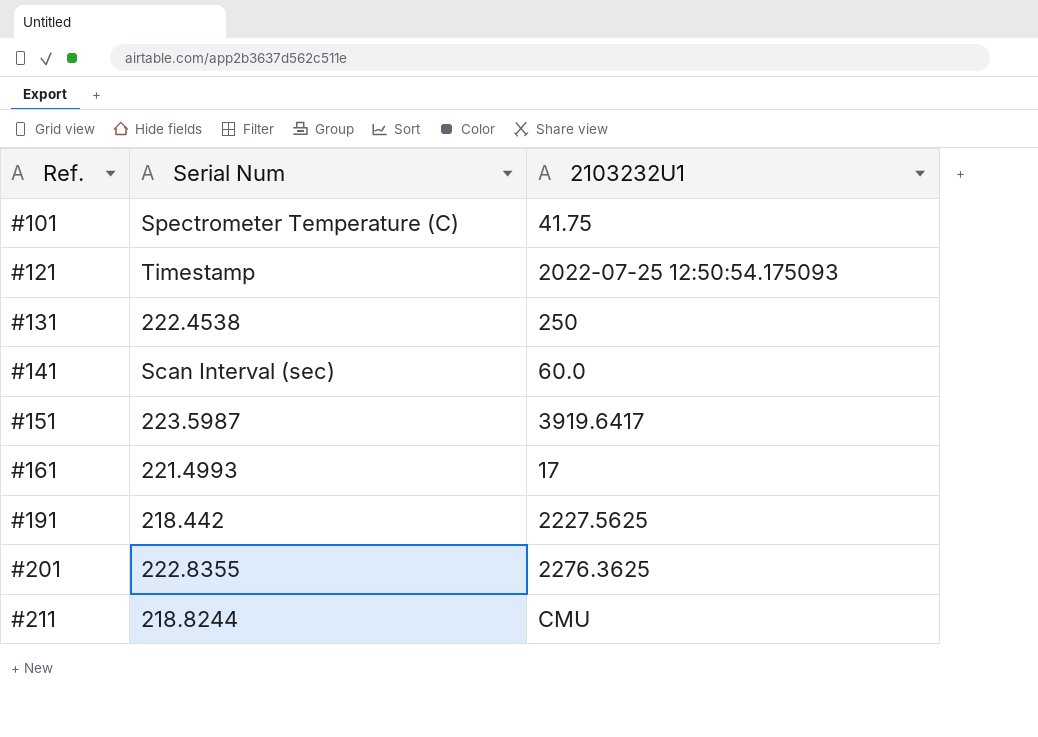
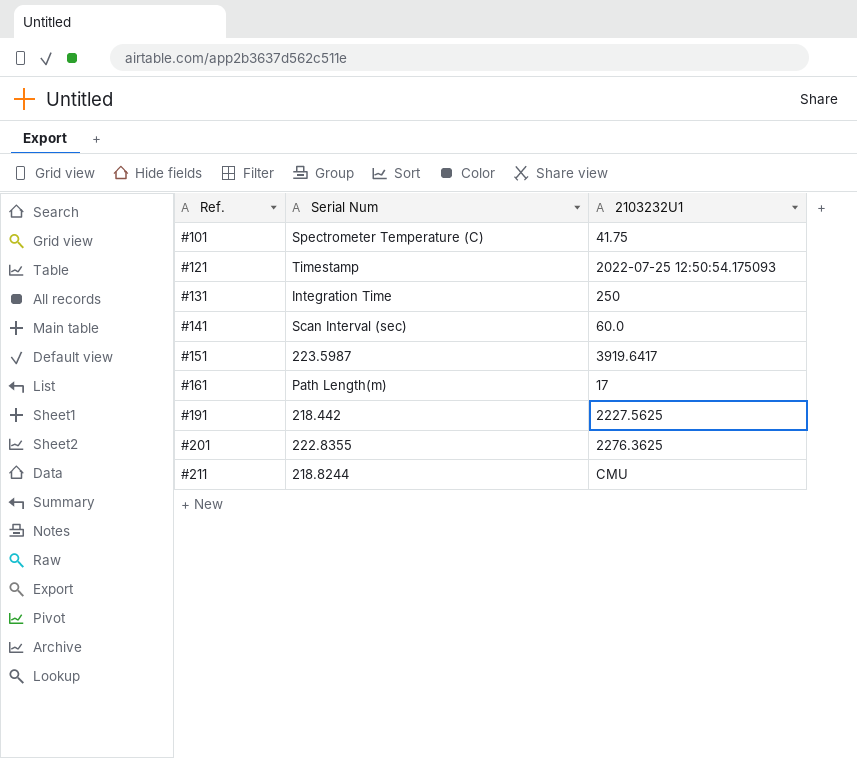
#131 | Serial Num: 222.4538 -> Integration Time
#161 | Serial Num: 221.4993 -> Path Length(m)

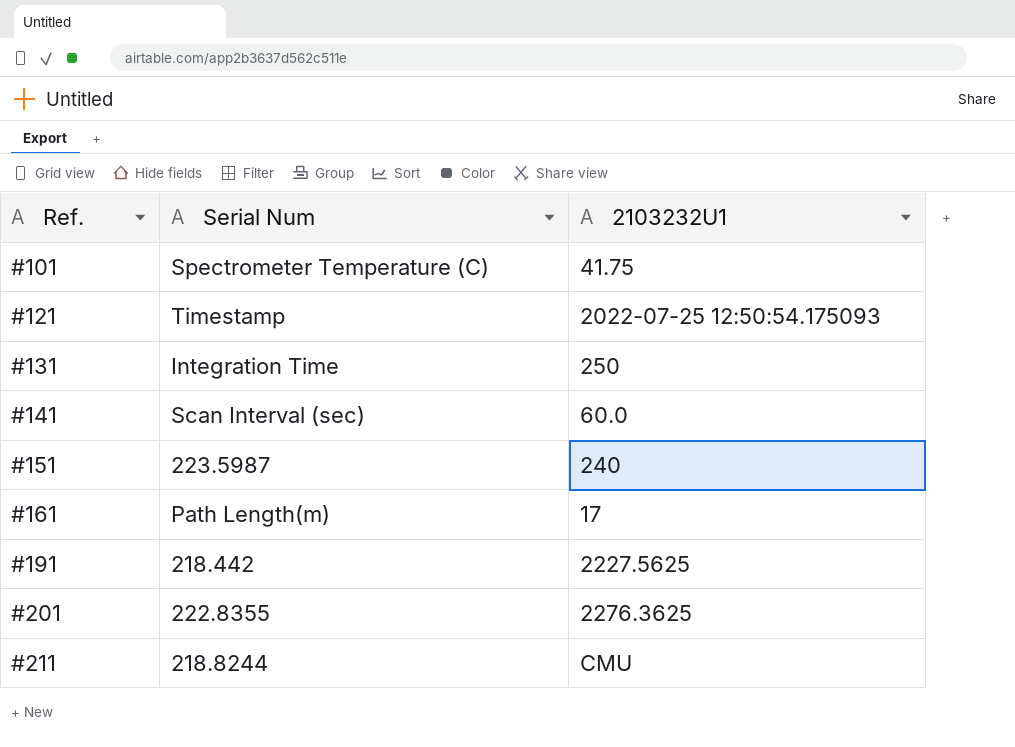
#151 | 2103232U1: 3919.6417 -> 240

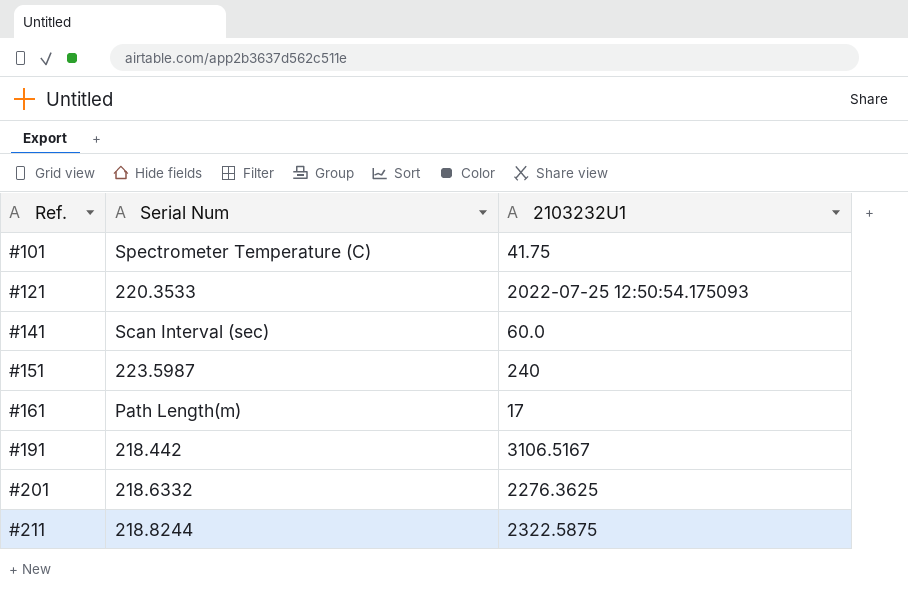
row #131: Integration Time | 250 -> none
#121 | Serial Num: Timestamp -> 220.3533
#191 | 2103232U1: 2227.5625 -> 3106.5167
#201 | Serial Num: 222.8355 -> 218.6332
#211 | 2103232U1: CMU -> 2322.5875

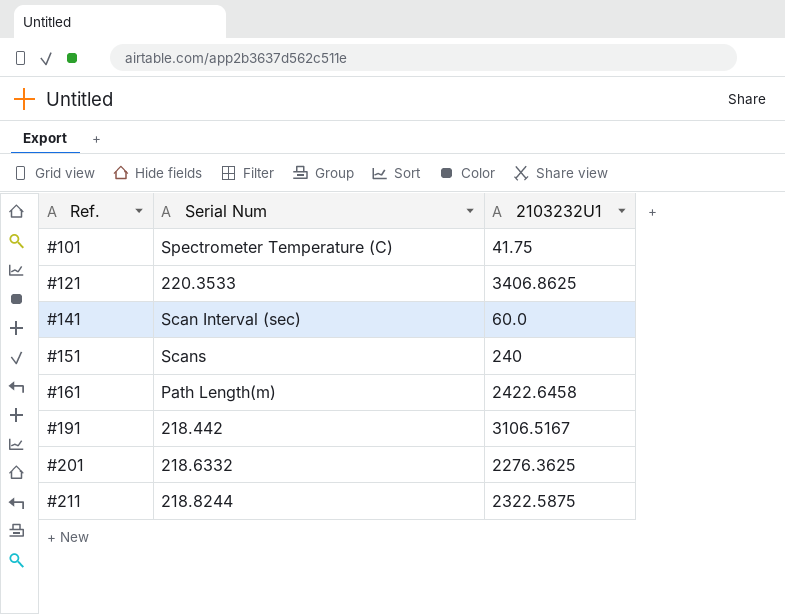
#121 | 2103232U1: 2022-07-25 12:50:54.175093 -> 3406.8625
#151 | Serial Num: 223.5987 -> Scans
#161 | 2103232U1: 17 -> 2422.6458

